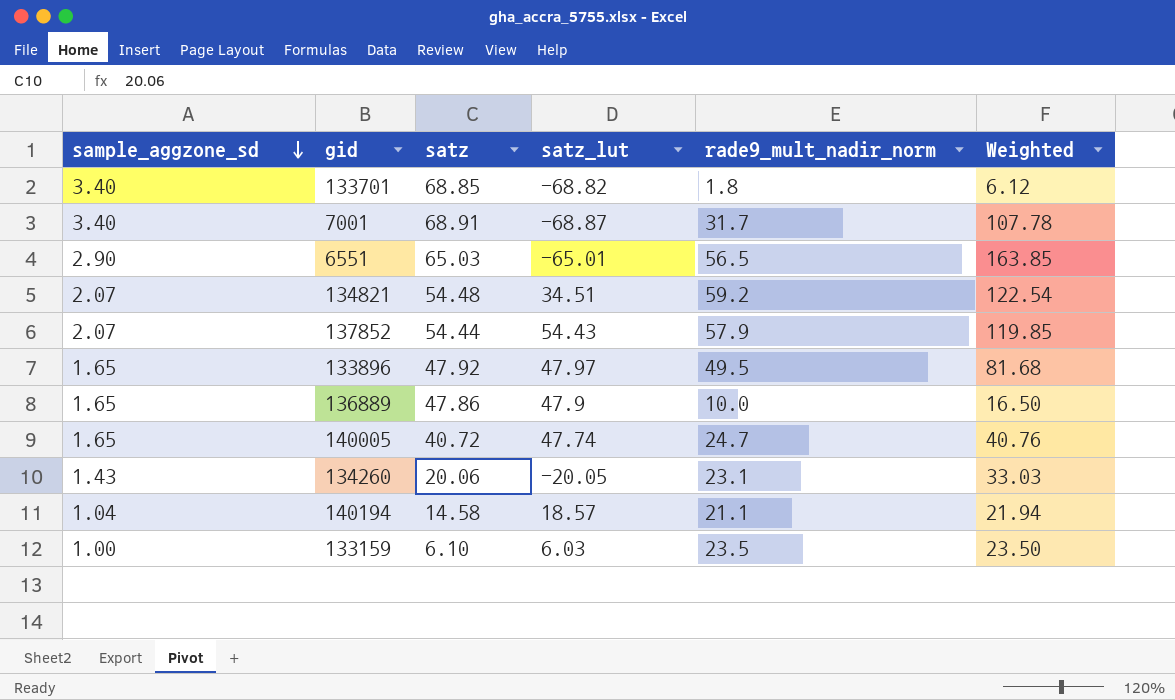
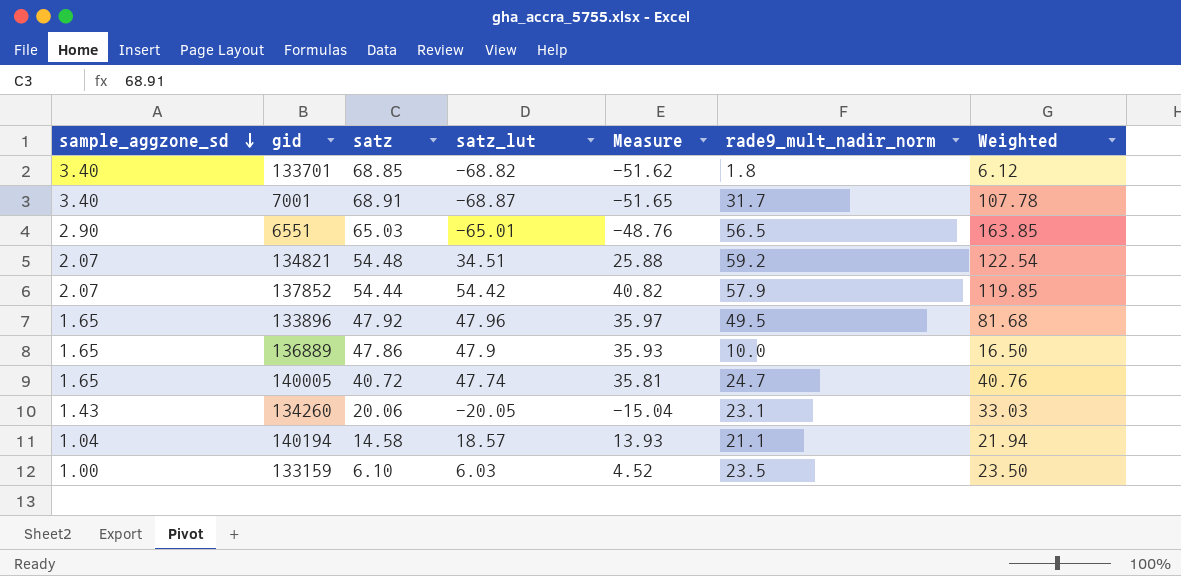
column Measure | formula: none -> [satz_lut] * 0.75
137852 | satz_lut: 54.43 -> 54.42
133896 | satz_lut: 47.97 -> 47.96

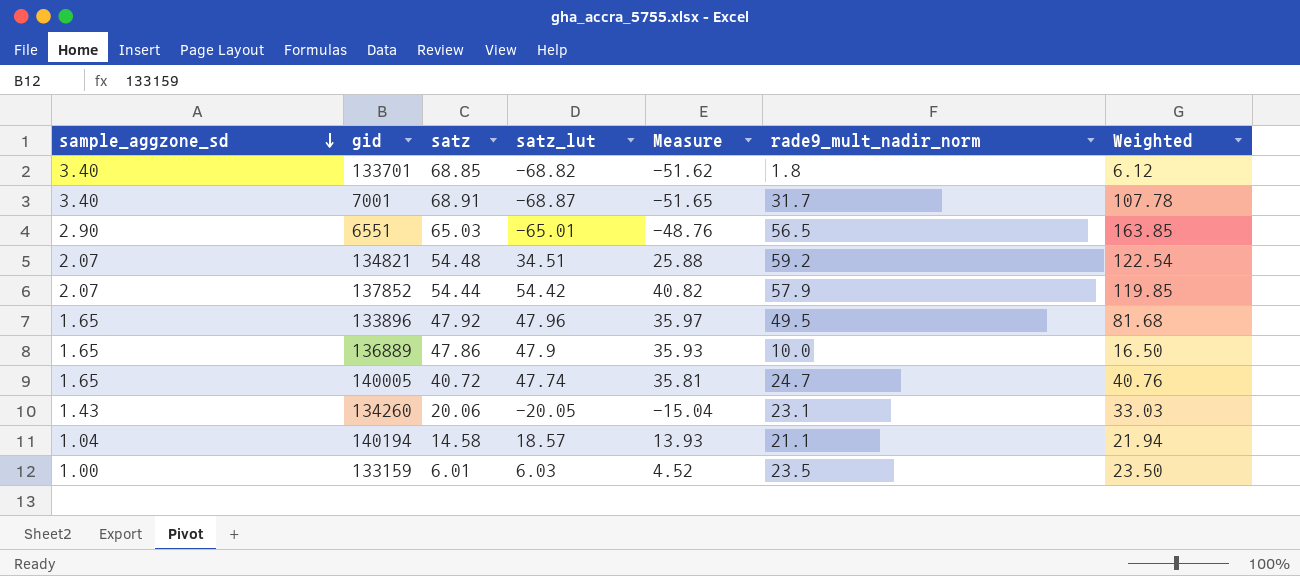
133159 | satz: 6.10 -> 6.01

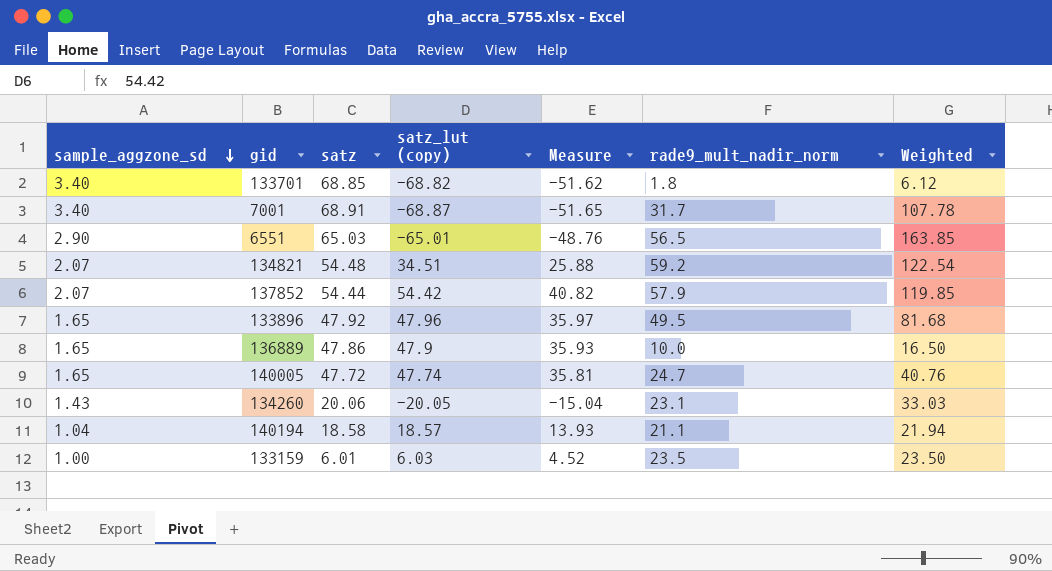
column name: satz_lut -> satz_lut (copy)
140005 | satz: 40.72 -> 47.72
140194 | satz: 14.58 -> 18.58

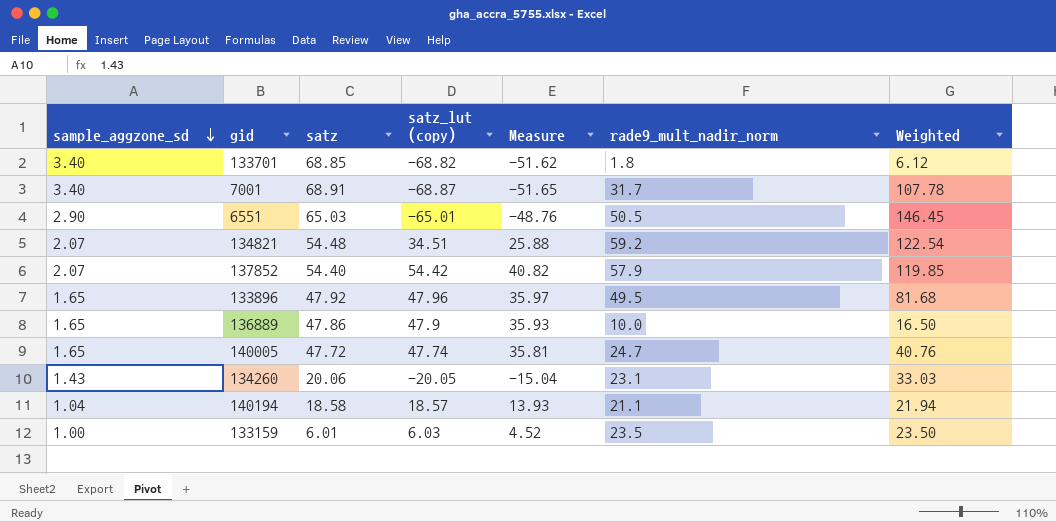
6551 | rade9_mult_nadir_norm: 56.5 -> 50.5
6551 | Weighted: 163.85 -> 146.45
137852 | satz: 54.44 -> 54.40

